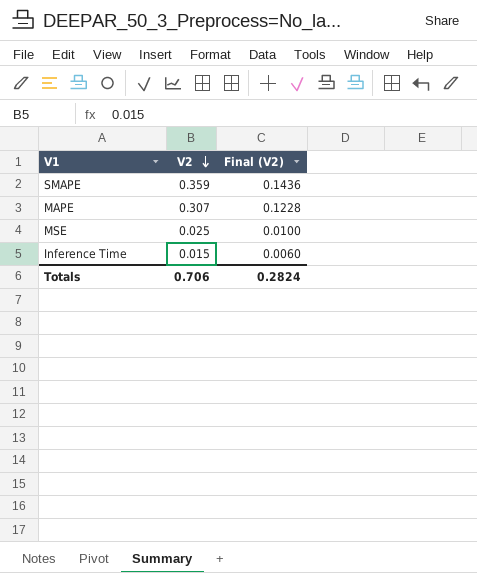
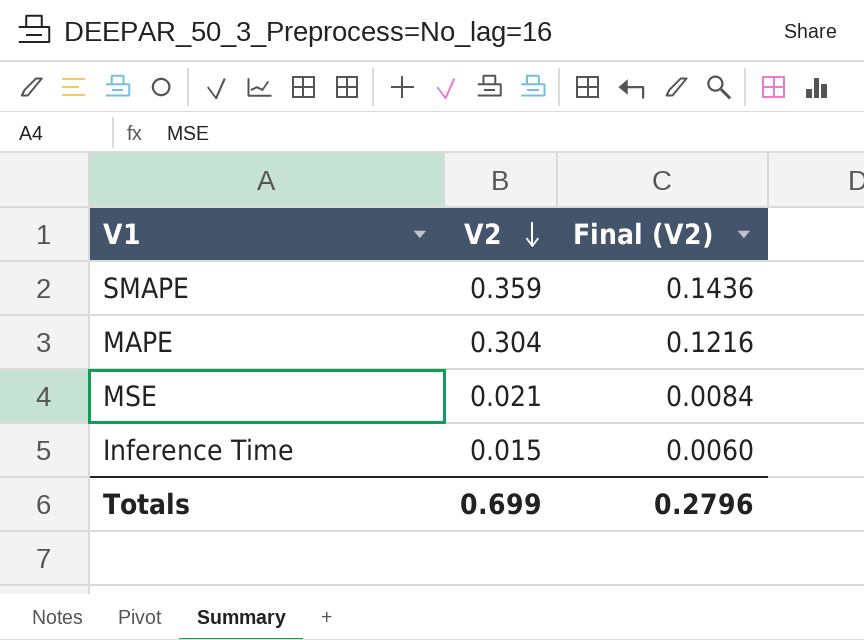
MAPE | V2: 0.307 -> 0.304
MAPE | Final (V2): 0.1228 -> 0.1216
MSE | V2: 0.025 -> 0.021
MSE | Final (V2): 0.0100 -> 0.0084
Totals | V2: 0.706 -> 0.699
Totals | Final (V2): 0.2824 -> 0.2796

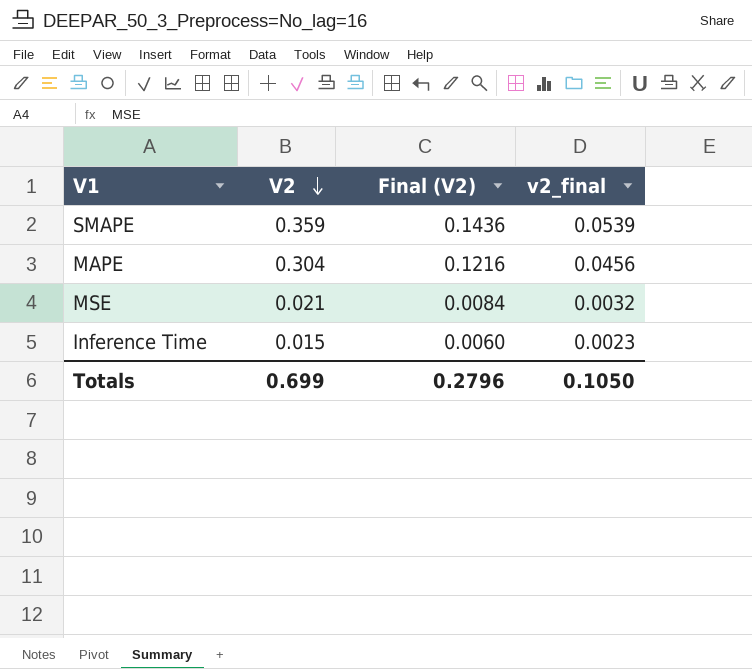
column v2_final | formula: none -> [V2] * 0.15

